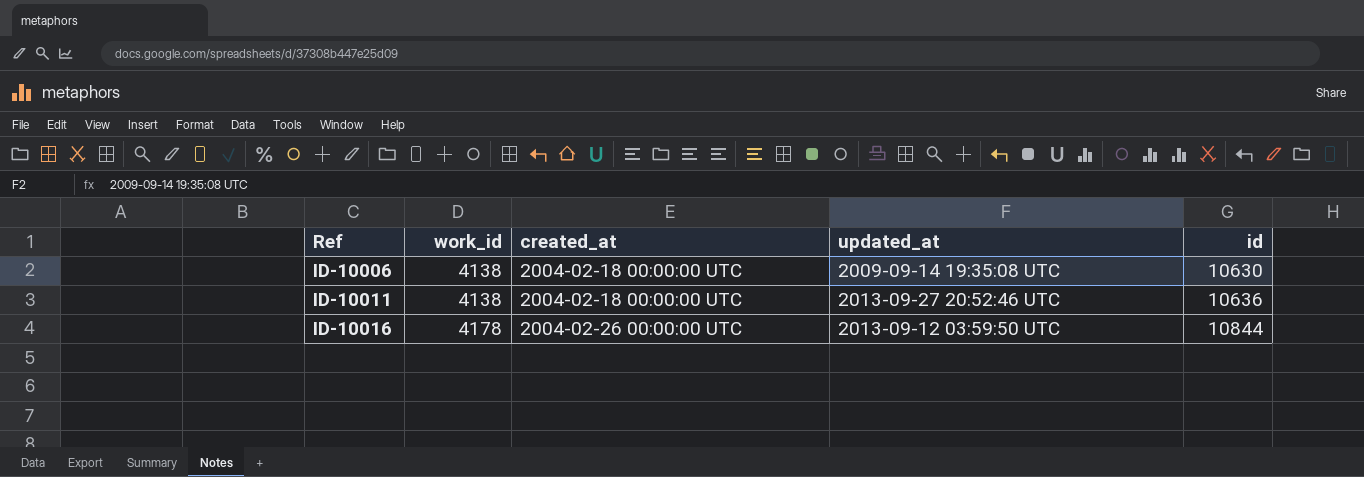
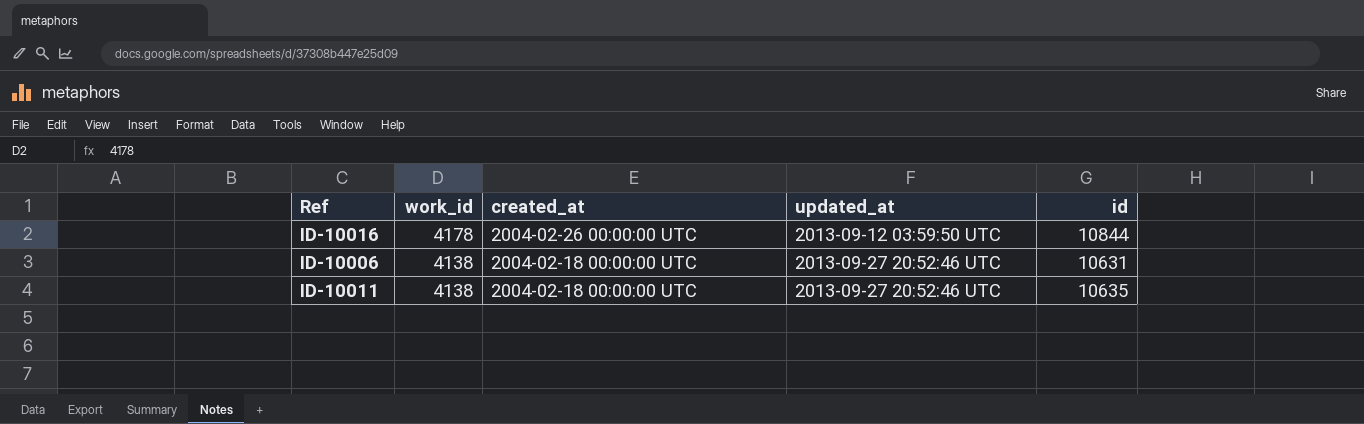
row order: Ref ascending -> work_id descending
ID-10006 | updated_at: 2009-09-14 19:35:08 UTC -> 2013-09-27 20:52:46 UTC
ID-10006 | id: 10630 -> 10631
ID-10011 | id: 10636 -> 10635

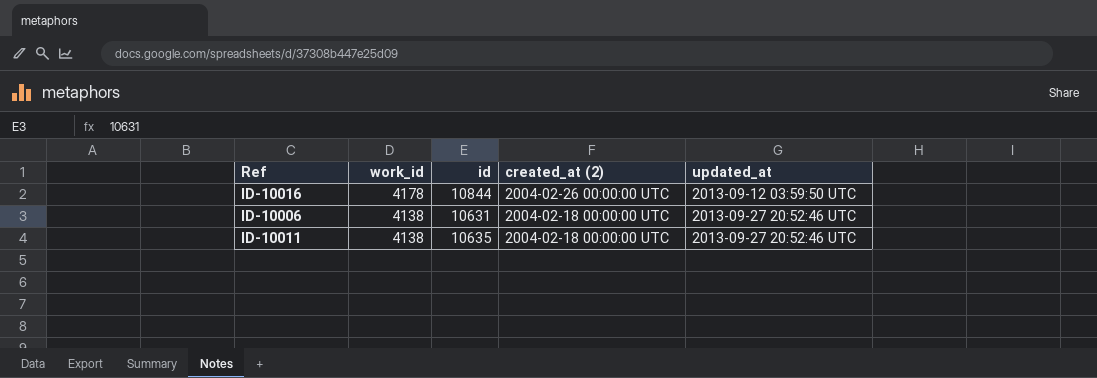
column id | position: 5 -> 3
column name: created_at -> created_at (2)

